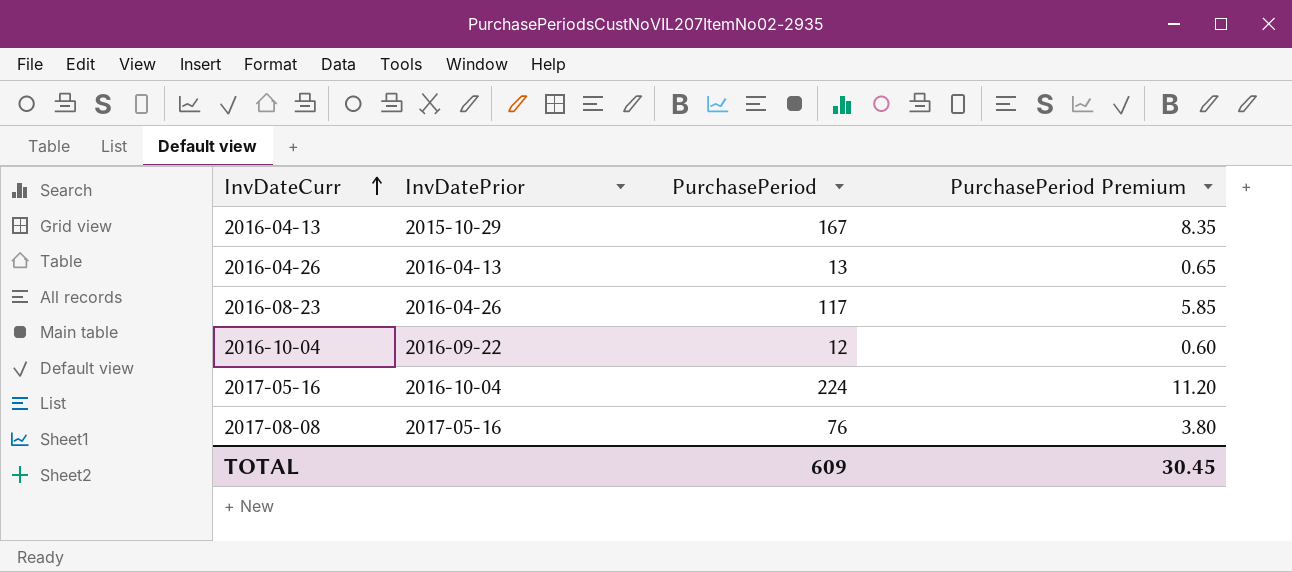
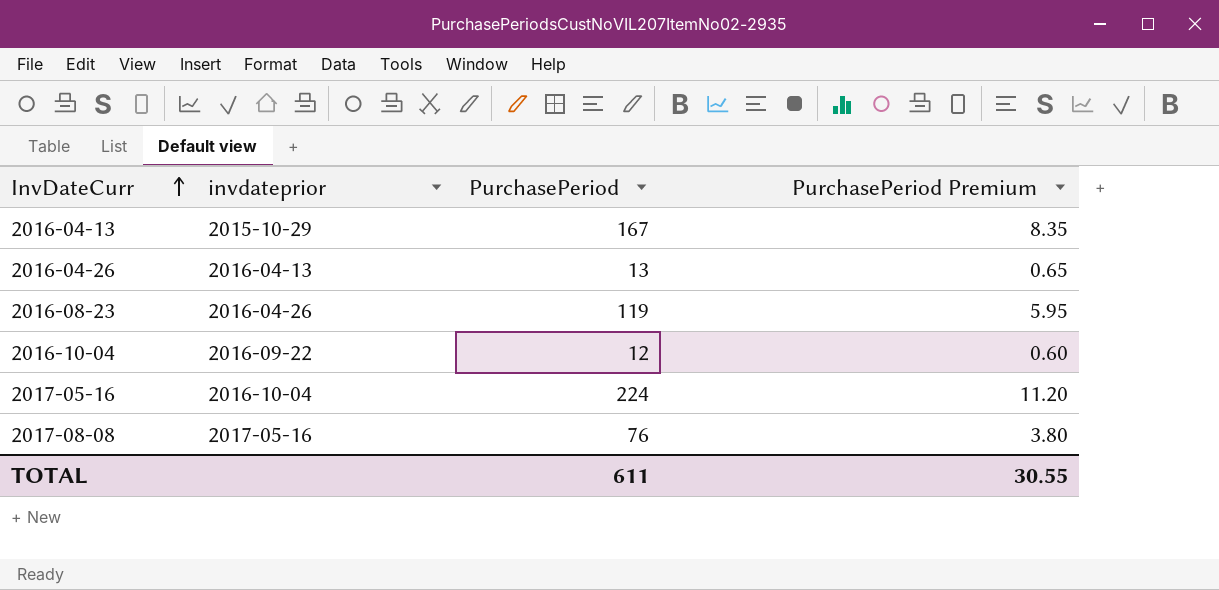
column name: InvDatePrior -> invdateprior
2016-08-23 | PurchasePeriod: 117 -> 119
2016-08-23 | PurchasePeriod Premium: 5.85 -> 5.95
TOTAL | PurchasePeriod: 609 -> 611
TOTAL | PurchasePeriod Premium: 30.45 -> 30.55

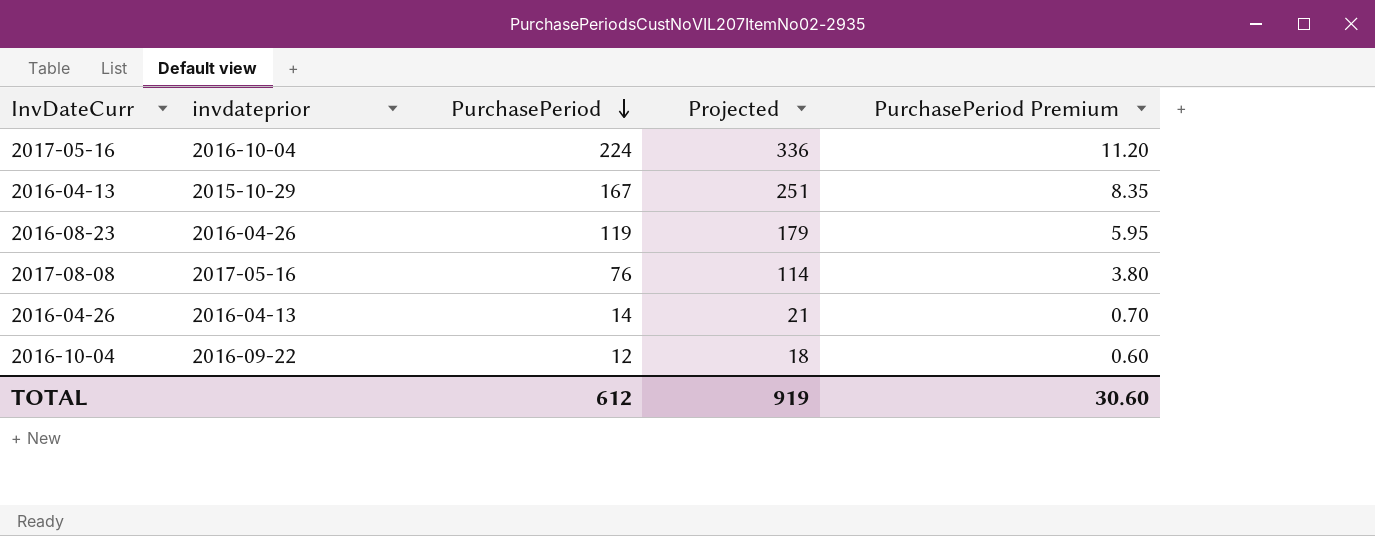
row order: InvDateCurr ascending -> PurchasePeriod descending
column Projected | formula: none -> [PurchasePeriod] * 1.5
2016-04-26 | PurchasePeriod: 13 -> 14
2016-04-26 | PurchasePeriod Premium: 0.65 -> 0.70
TOTAL | PurchasePeriod: 611 -> 612
TOTAL | PurchasePeriod Premium: 30.55 -> 30.60

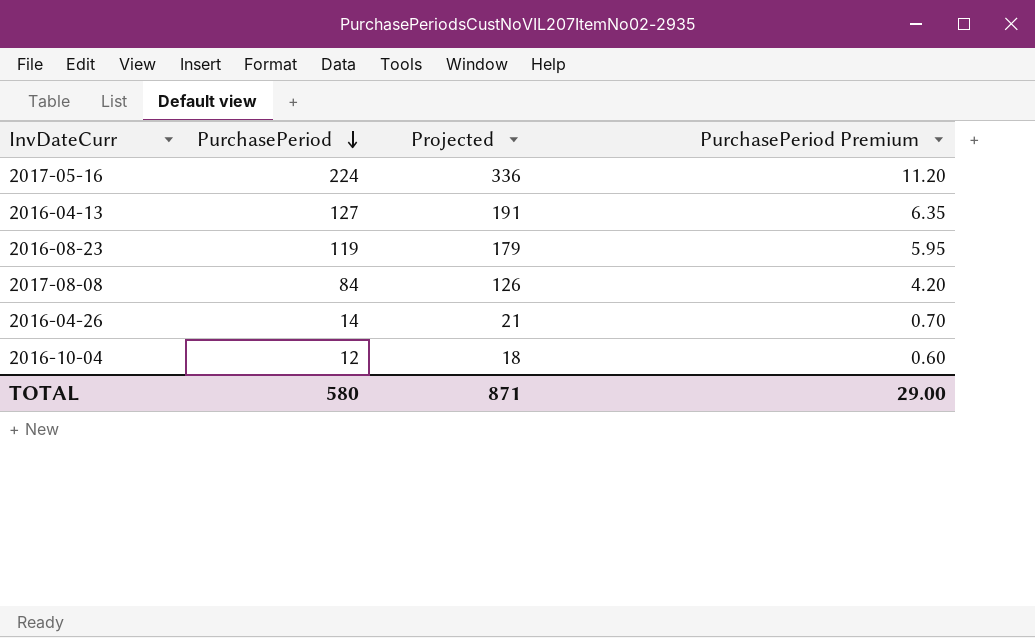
column invdateprior | position: 2 -> none
2016-04-13 | PurchasePeriod: 167 -> 127
2016-04-13 | Projected: 251 -> 191
2016-04-13 | PurchasePeriod Premium: 8.35 -> 6.35
2017-08-08 | PurchasePeriod: 76 -> 84
2017-08-08 | Projected: 114 -> 126
2017-08-08 | PurchasePeriod Premium: 3.80 -> 4.20
TOTAL | PurchasePeriod: 612 -> 580
TOTAL | Projected: 919 -> 871
TOTAL | PurchasePeriod Premium: 30.60 -> 29.00

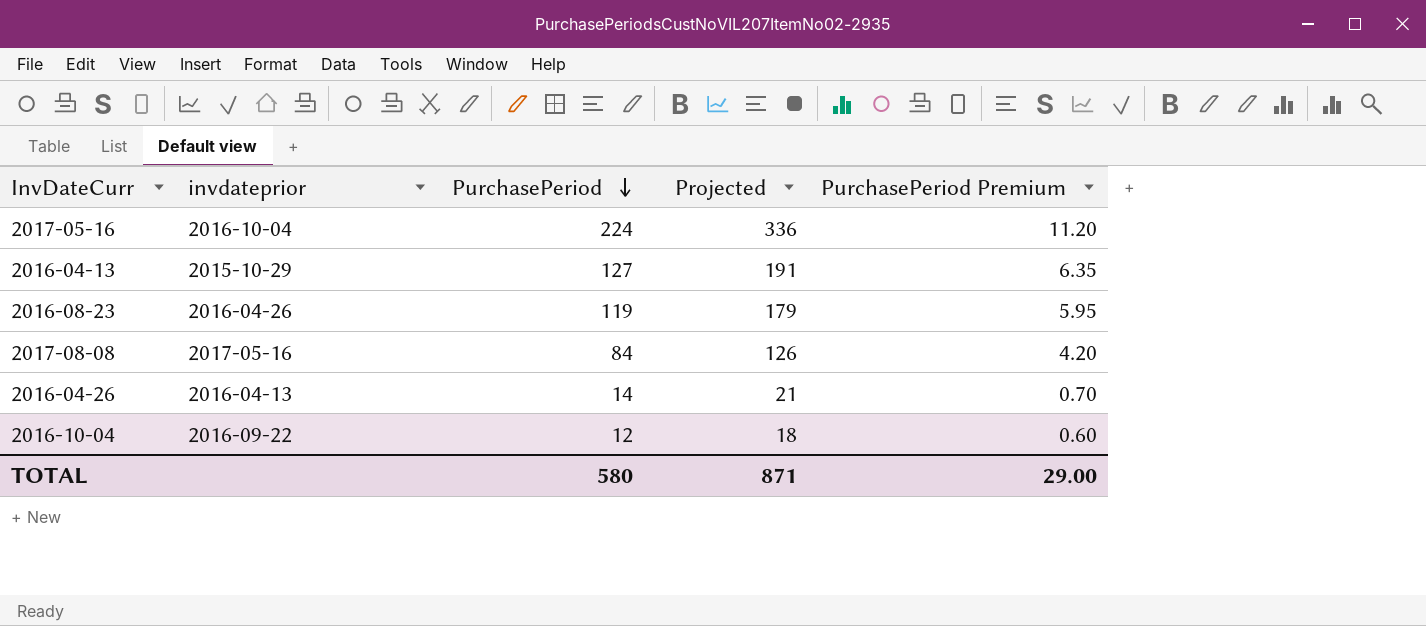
column invdateprior | position: none -> 2

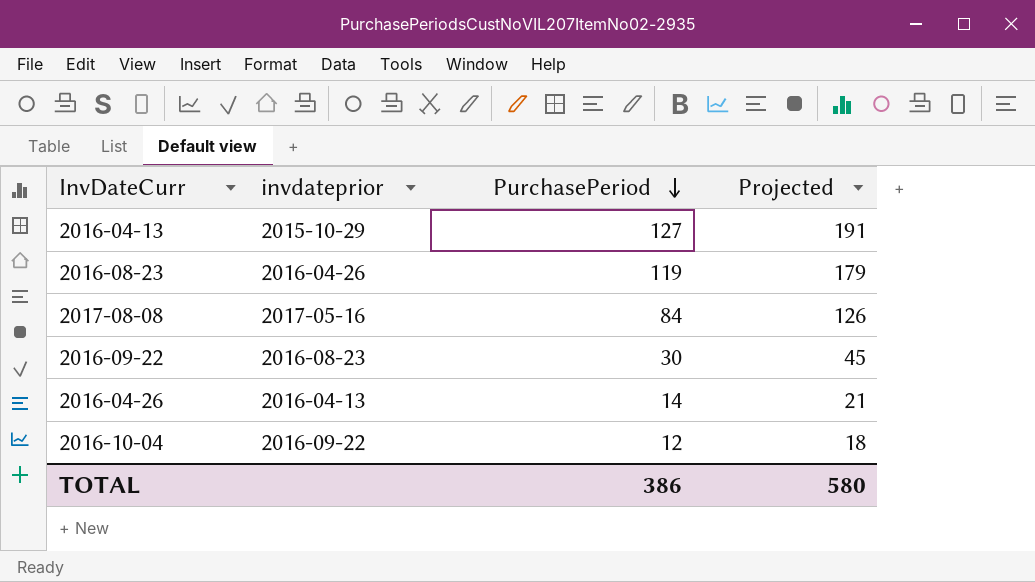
column PurchasePeriod Premium | formula: [PurchasePeriod] * 0.05 -> none
row 2017-05-16: 2016-10-04 | 224 | 336 | 11.20 -> none
row 2016-09-22: none -> 2016-08-23 | 30 | 45
TOTAL | PurchasePeriod: 580 -> 386
TOTAL | Projected: 871 -> 580

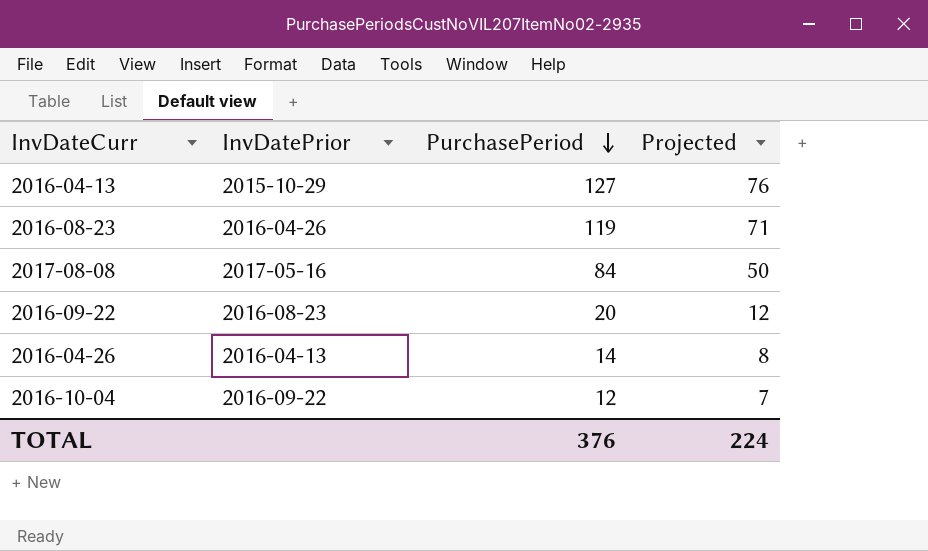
column name: invdateprior -> InvDatePrior
column Projected | formula: [PurchasePeriod] * 1.5 -> [PurchasePeriod] * 0.6
2016-09-22 | PurchasePeriod: 30 -> 20
TOTAL | PurchasePeriod: 386 -> 376
TOTAL | Projected: 580 -> 224

